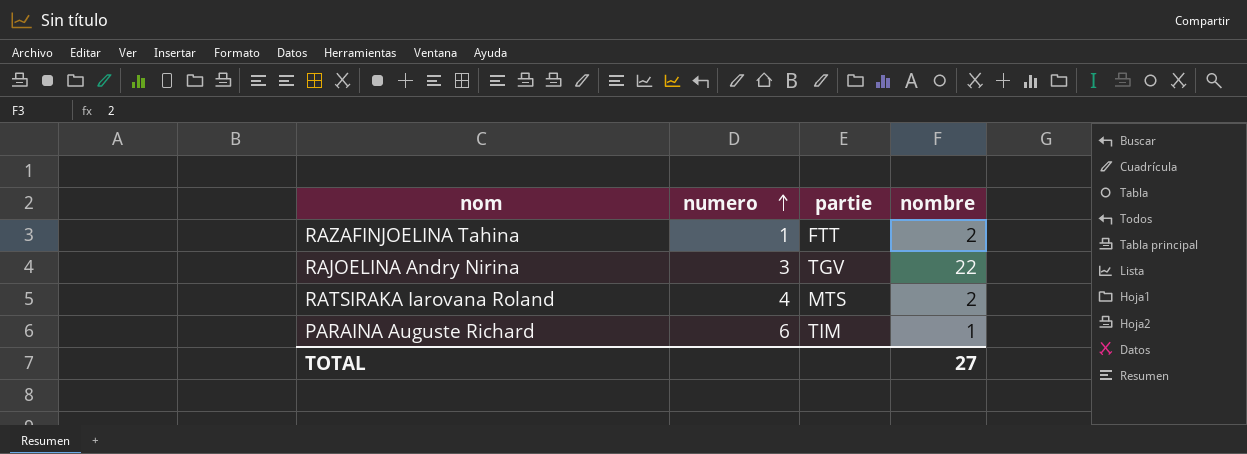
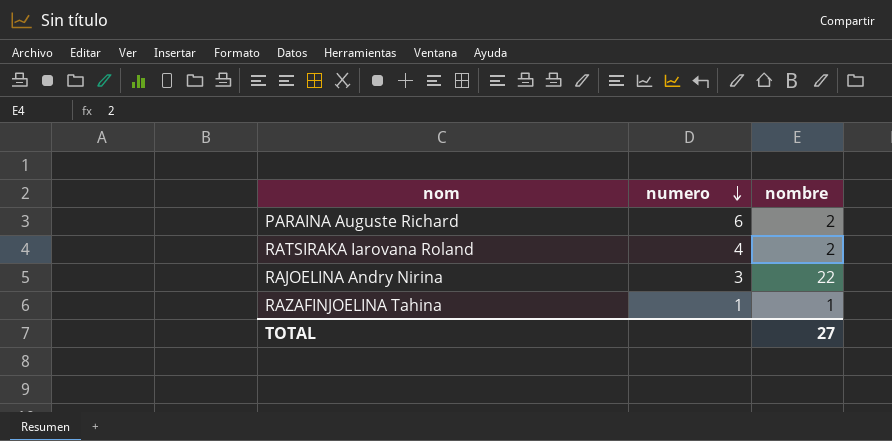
row order: numero ascending -> numero descending
column partie | position: 3 -> none
PARAINA Auguste Richard | nombre: 1 -> 2
RAZAFINJOELINA Tahina | nombre: 2 -> 1

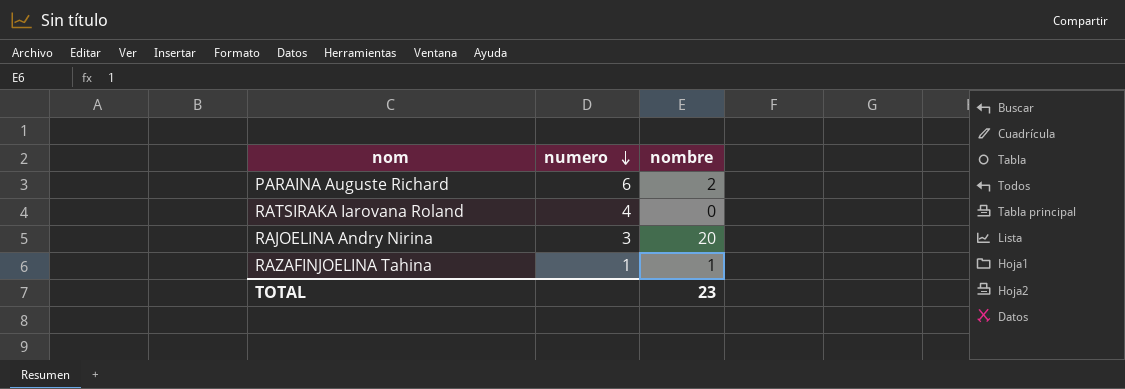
RATSIRAKA Iarovana Roland | nombre: 2 -> 0
RAJOELINA Andry Nirina | nombre: 22 -> 20
TOTAL | nombre: 27 -> 23

